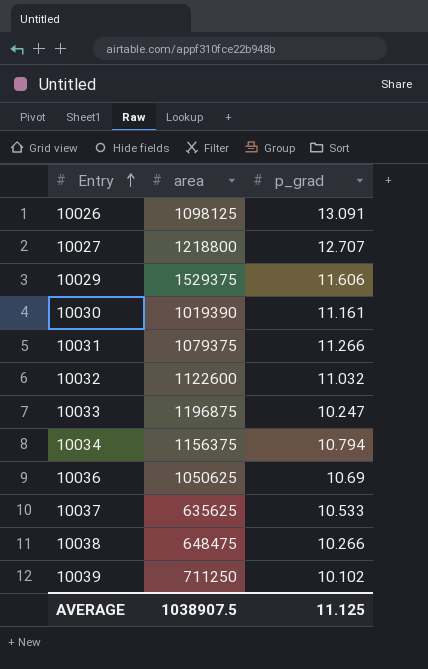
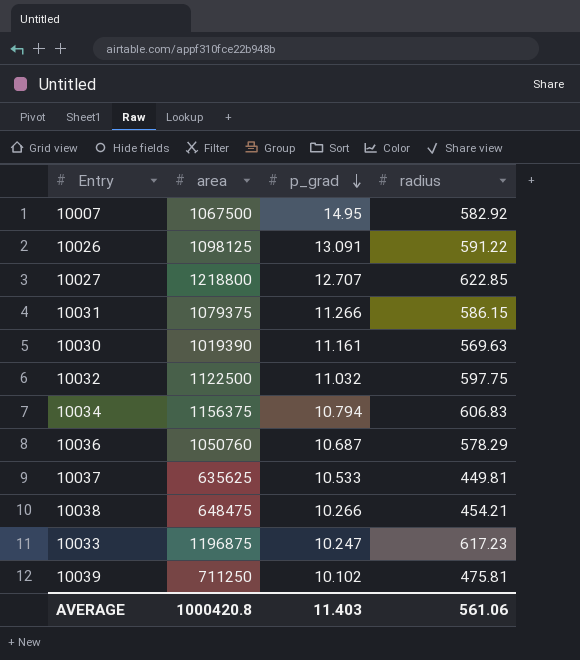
row order: Entry ascending -> p_grad descending
column radius | position: none -> 4
row 10029: 1529375 | 11.606 -> none
row 10007: none -> 1067500 | 14.95 | 582.92
10032 | area: 1122600 -> 1122500
10036 | area: 1050625 -> 1050760
10036 | p_grad: 10.69 -> 10.687
AVERAGE | area: 1038907.5 -> 1000420.8
AVERAGE | p_grad: 11.125 -> 11.403

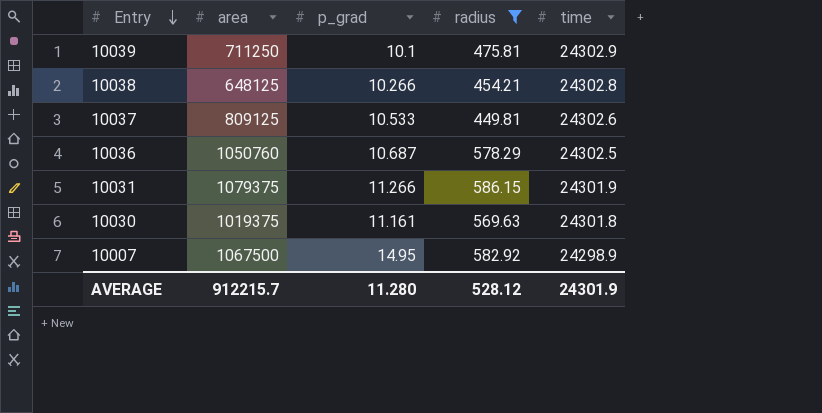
filter: none -> radius <= 586.15
row order: p_grad descending -> Entry descending
column time | position: none -> 5
10039 | p_grad: 10.102 -> 10.1
10038 | area: 648475 -> 648125
10037 | area: 635625 -> 809125
10030 | area: 1019390 -> 1019375
AVERAGE | area: 1000420.8 -> 912215.7
AVERAGE | p_grad: 11.403 -> 11.280
AVERAGE | radius: 561.06 -> 528.12

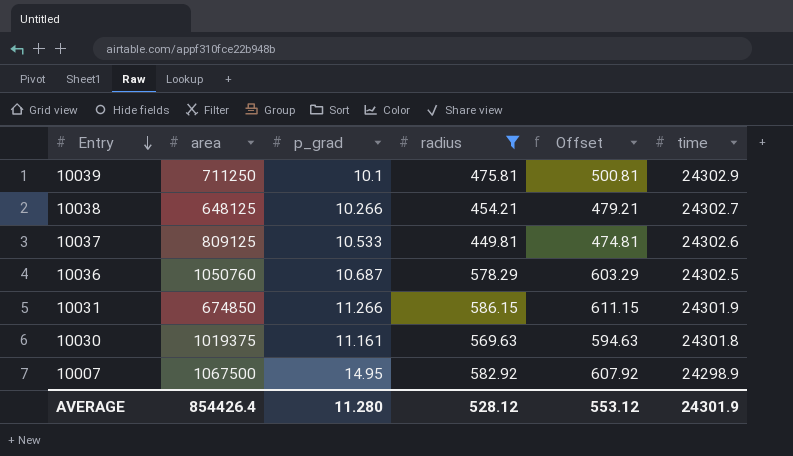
column Offset | formula: none -> [radius] + 25
10038 | time: 24302.8 -> 24302.7
10031 | area: 1079375 -> 674850
AVERAGE | area: 912215.7 -> 854426.4

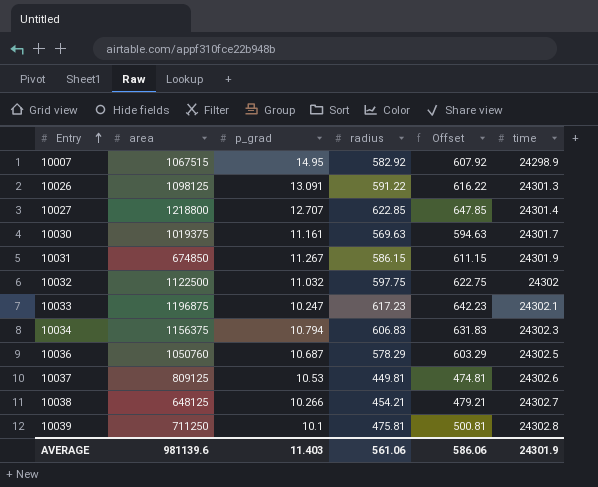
filter: radius <= 586.15 -> none
row order: Entry descending -> Entry ascending
10007 | area: 1067500 -> 1067515
10030 | time: 24301.8 -> 24301.7
10031 | p_grad: 11.266 -> 11.267
10037 | p_grad: 10.533 -> 10.53
10039 | time: 24302.9 -> 24302.8
AVERAGE | area: 854426.4 -> 981139.6
AVERAGE | p_grad: 11.280 -> 11.403
AVERAGE | radius: 528.12 -> 561.06
AVERAGE | Offset: 553.12 -> 586.06

